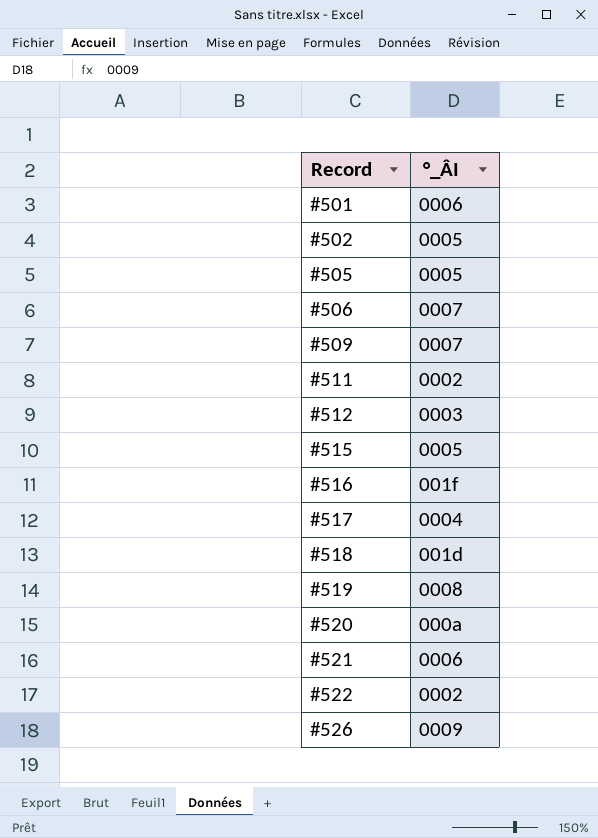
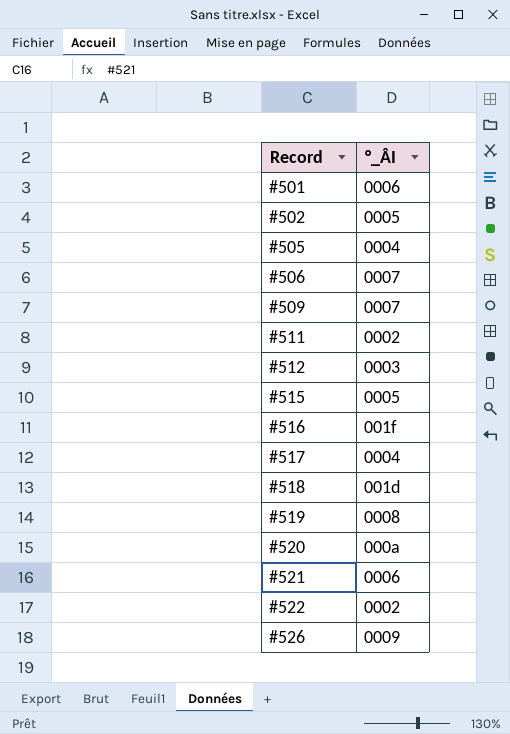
#505 | °_ÂI: 0005 -> 0004

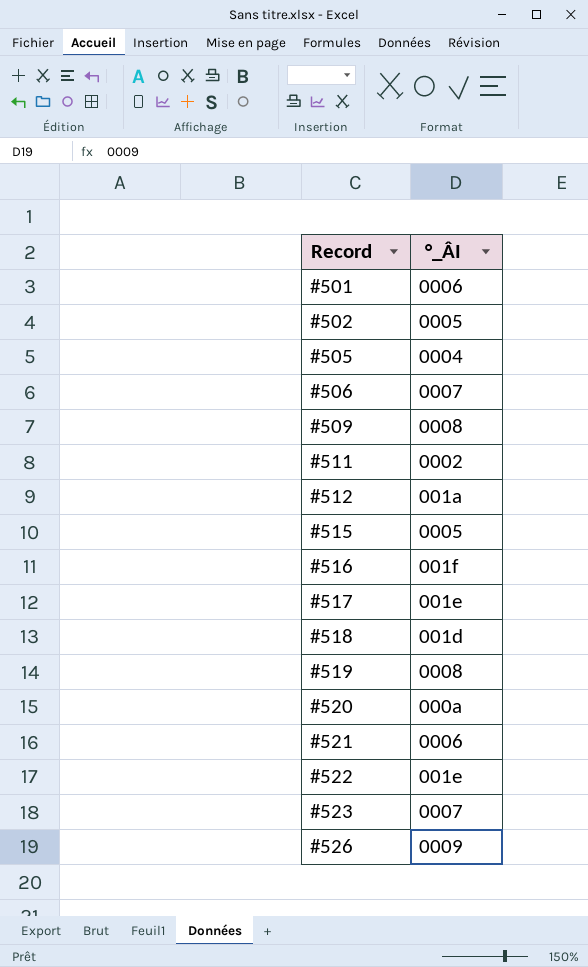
#509 | °_ÂI: 0007 -> 0008
#512 | °_ÂI: 0003 -> 001a
#517 | °_ÂI: 0004 -> 001e
#522 | °_ÂI: 0002 -> 001e
row #523: none -> 0007

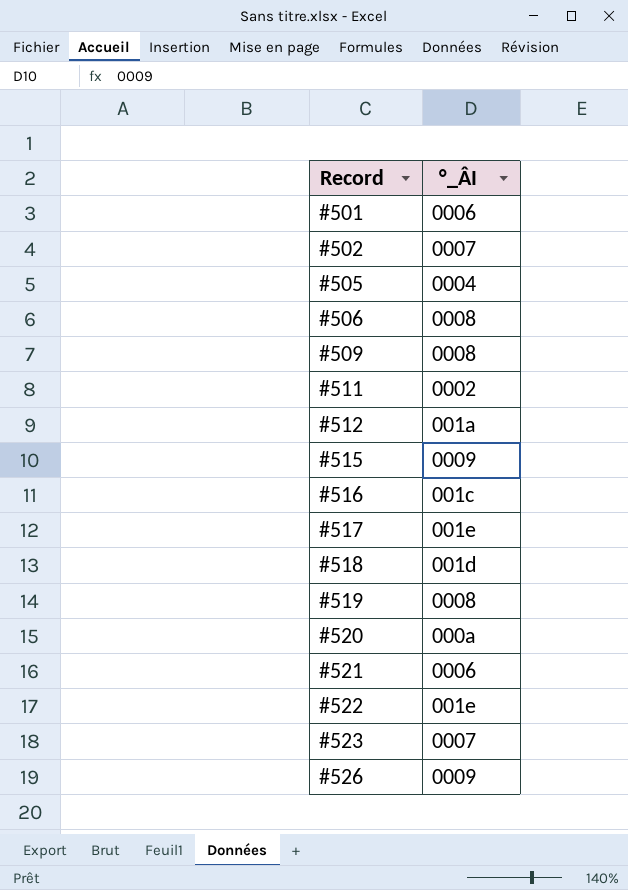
#502 | °_ÂI: 0005 -> 0007
#506 | °_ÂI: 0007 -> 0008
#515 | °_ÂI: 0005 -> 0009
#516 | °_ÂI: 001f -> 001c

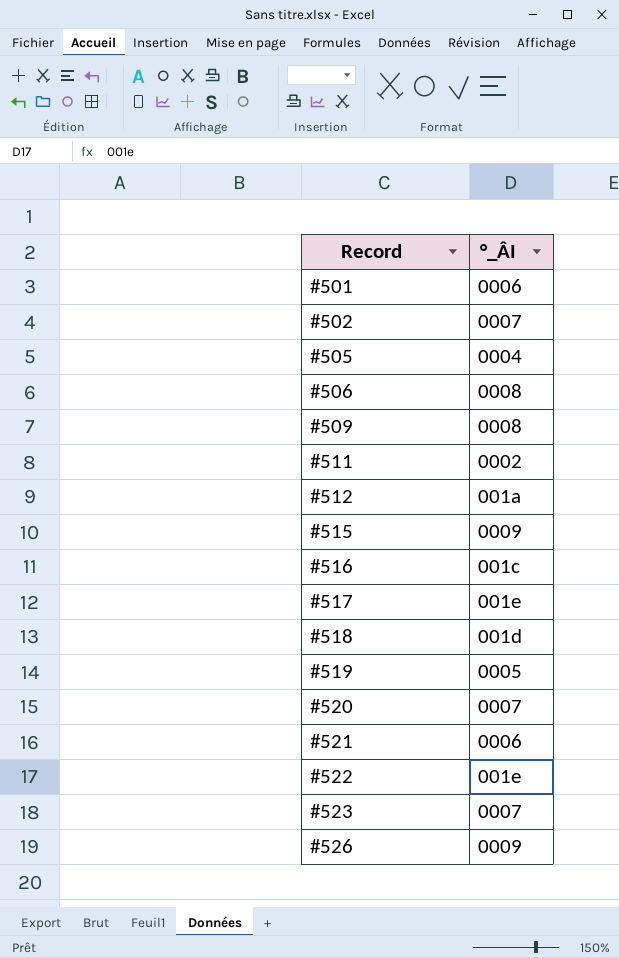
#519 | °_ÂI: 0008 -> 0005
#520 | °_ÂI: 000a -> 0007

